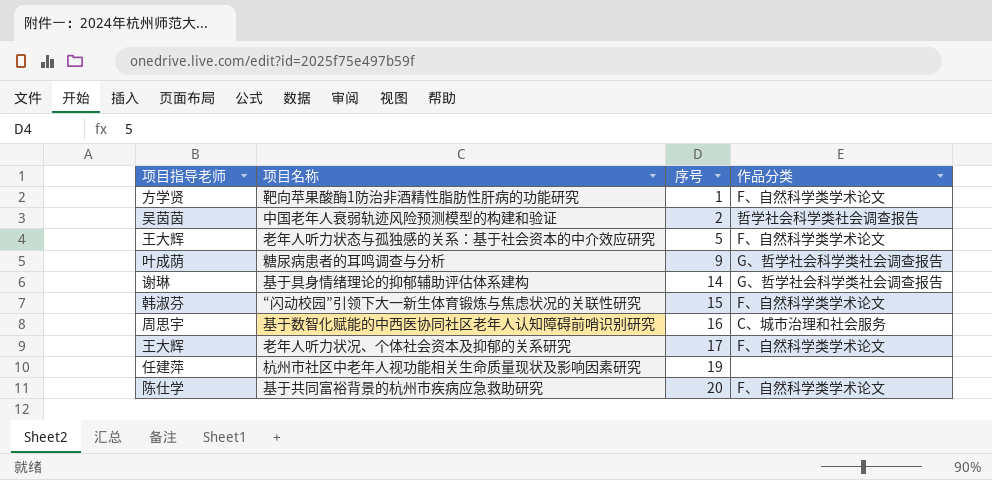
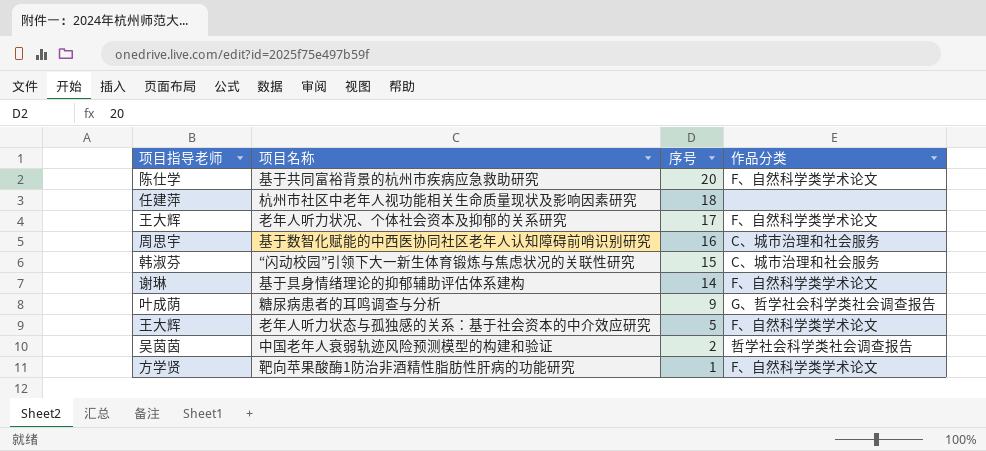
row order: 序号 ascending -> 序号 descending
杭州市社区中老年人视功能相关生命质量现状及影响因素研究 | 序号: 19 -> 18
“闪动校园”引领下大一新生体育锻炼与焦虑状况的关联性研究 | 作品分类: F、自然科学类学术论文 -> C、城市治理和社会服务
基于具身情绪理论的抑郁辅助评估体系建构 | 作品分类: G、哲学社会科学类社会调查报告 -> F、自然科学类学术论文

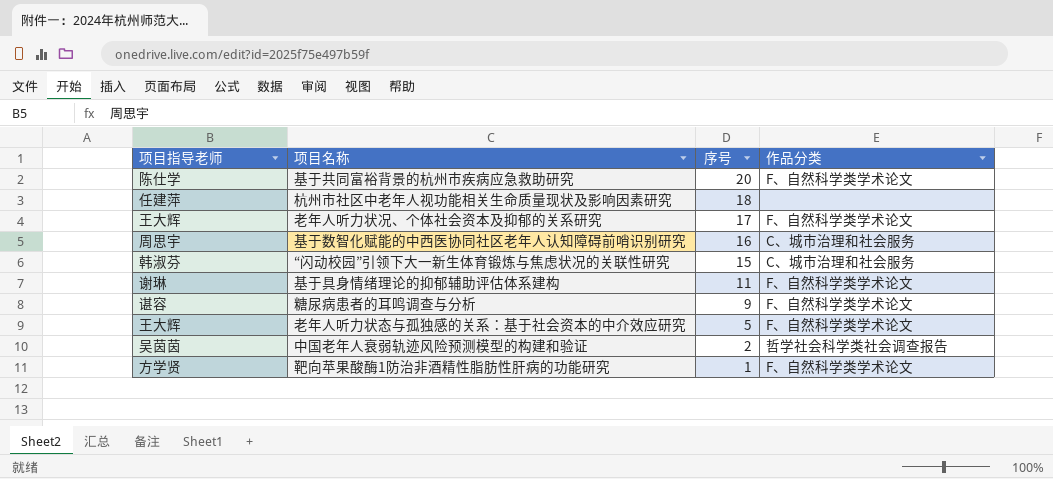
基于具身情绪理论的抑郁辅助评估体系建构 | 序号: 14 -> 11
糖尿病患者的耳鸣调查与分析 | 项目指导老师: 叶成荫 -> 谌容
糖尿病患者的耳鸣调查与分析 | 作品分类: G、哲学社会科学类社会调查报告 -> F、自然科学类学术论文

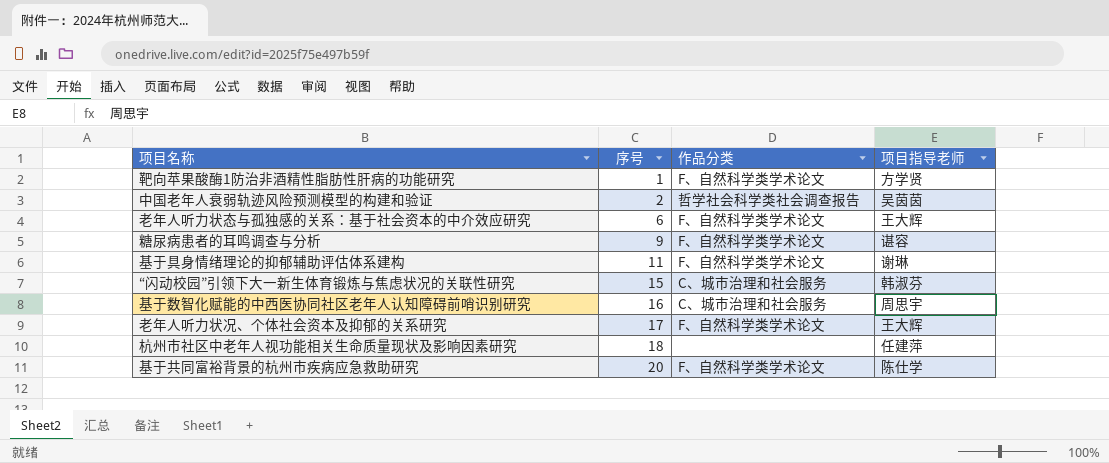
row order: 序号 descending -> 序号 ascending
column 项目指导老师 | position: 1 -> 4
老年人听力状态与孤独感的关系：基于社会资本的中介效应研究 | 序号: 5 -> 6

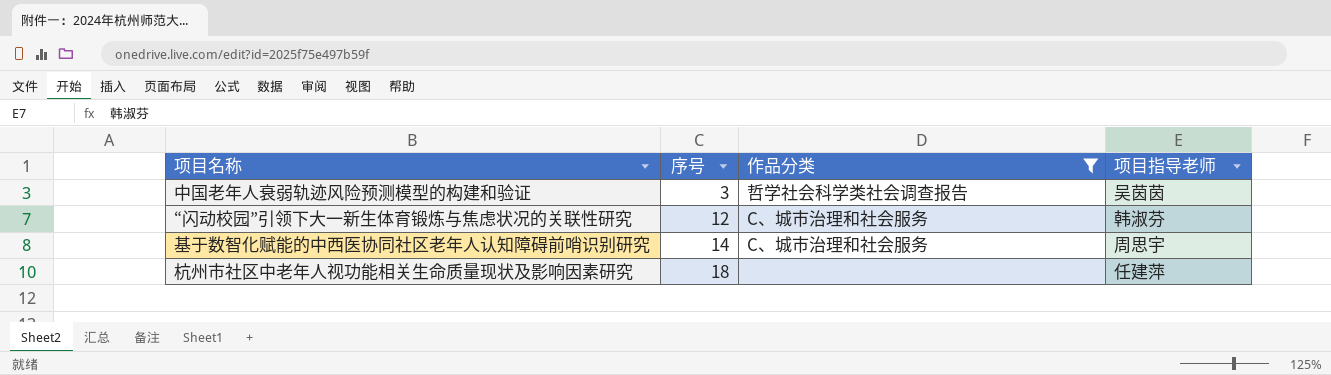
filter: none -> 作品分类 != F、自然科学类学术论文
中国老年人衰弱轨迹风险预测模型的构建和验证 | 序号: 2 -> 3
“闪动校园”引领下大一新生体育锻炼与焦虑状况的关联性研究 | 序号: 15 -> 12
基于数智化赋能的中西医协同社区老年人认知障碍前哨识别研究 | 序号: 16 -> 14

